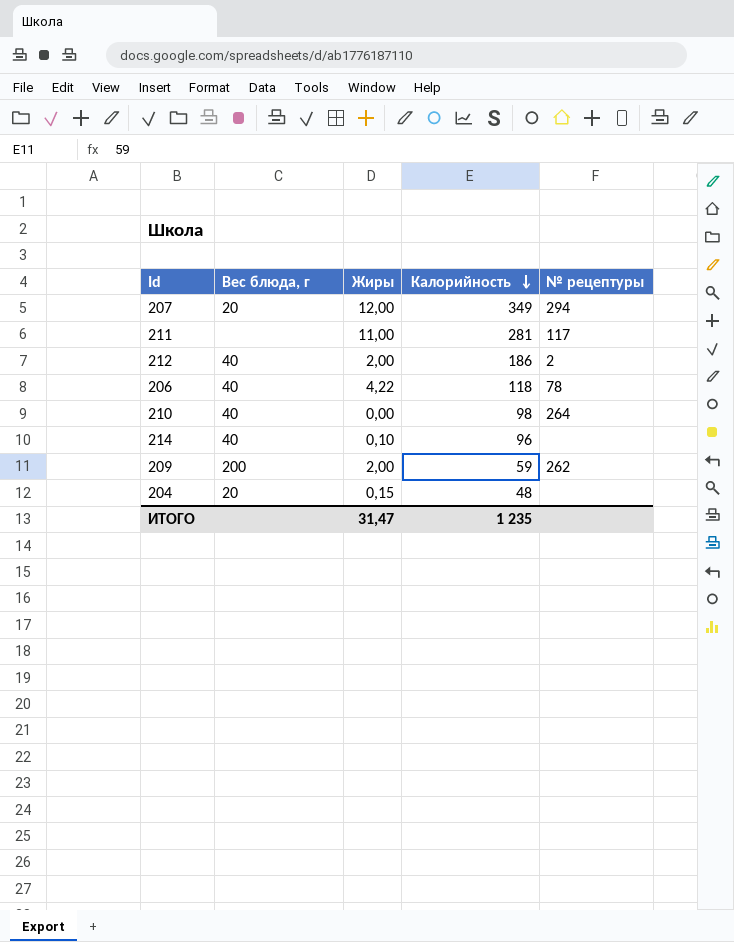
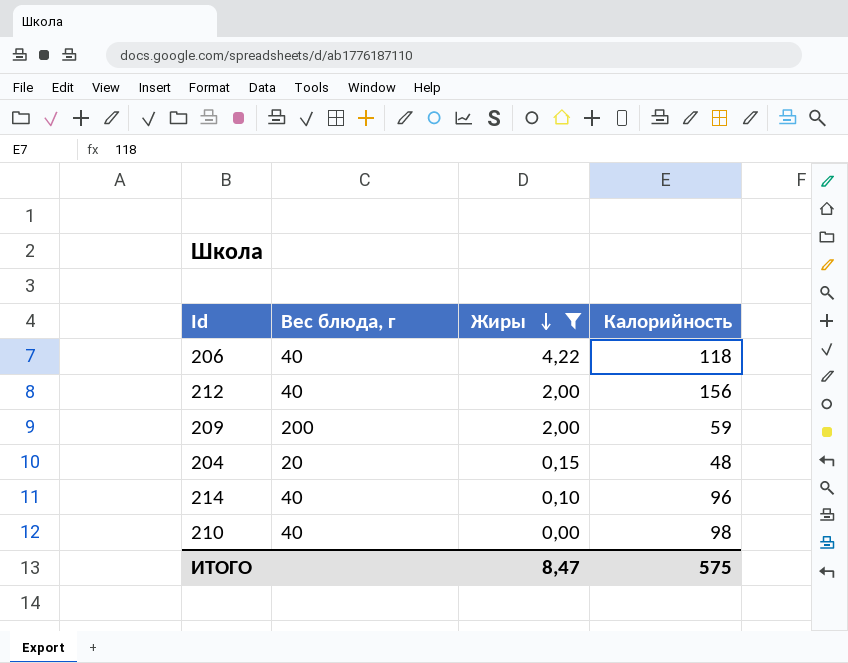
filter: none -> Жиры <= 4,22
row order: Калорийность descending -> Жиры descending
column № рецептуры | position: 5 -> none
212 | Калорийность: 186 -> 156
ИТОГО | Жиры: 31,47 -> 8,47
ИТОГО | Калорийность: 1 235 -> 575

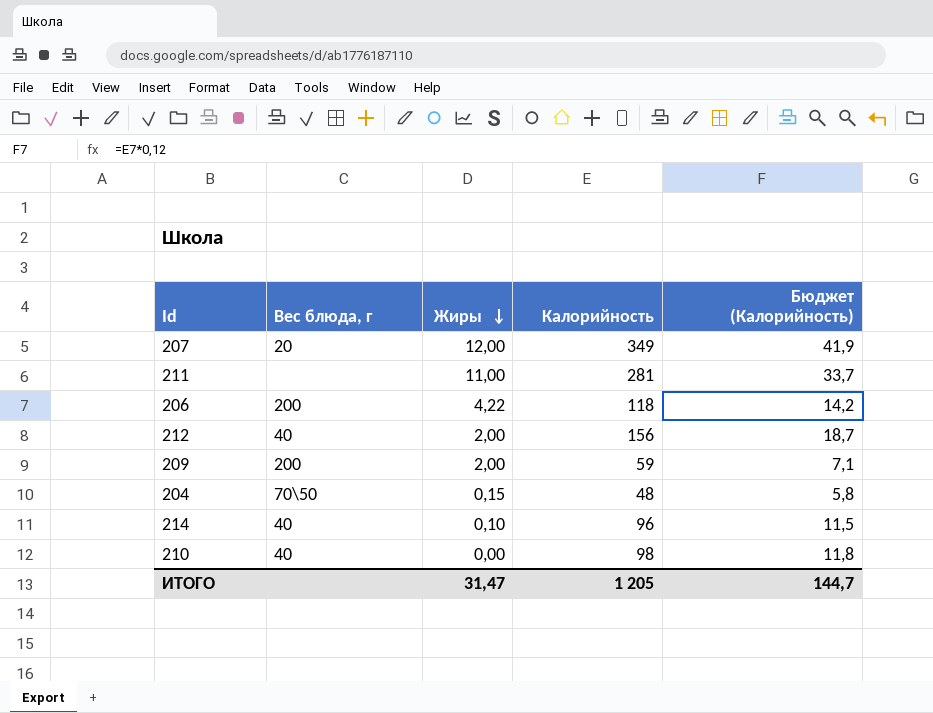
filter: Жиры <= 4,22 -> none
column Бюджет (Калорийность) | formula: none -> [Калорийность] * 0,12
206 | Вес блюда, г: 40 -> 200
204 | Вес блюда, г: 20 -> 70\50
ИТОГО | Жиры: 8,47 -> 31,47
ИТОГО | Калорийность: 575 -> 1 205

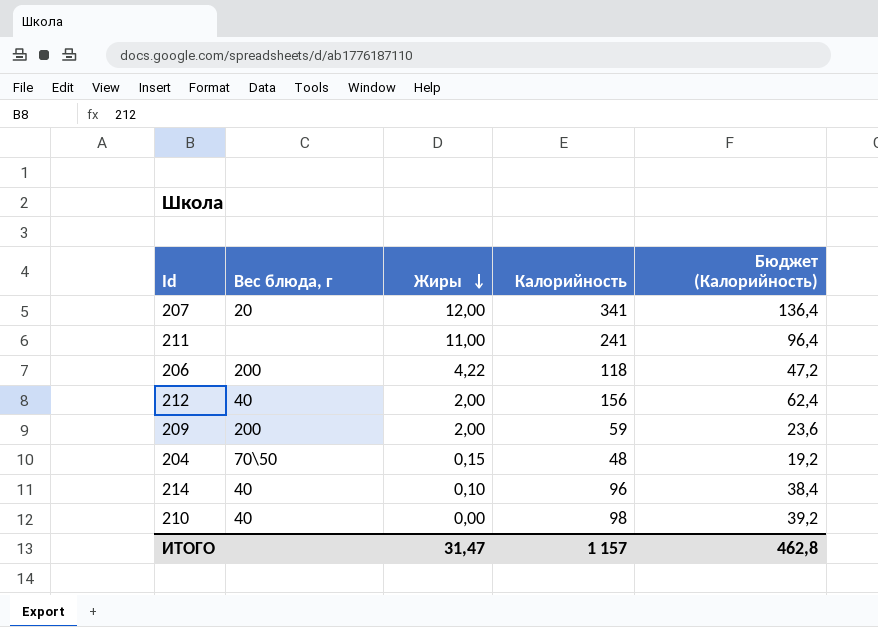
column Бюджет (Калорийность) | formula: [Калорийность] * 0,12 -> [Калорийность] * 0,4
207 | Калорийность: 349 -> 341
211 | Калорийность: 281 -> 241
ИТОГО | Калорийность: 1 205 -> 1 157
ИТОГО | Бюджет (Калорийность): 144,7 -> 462,8

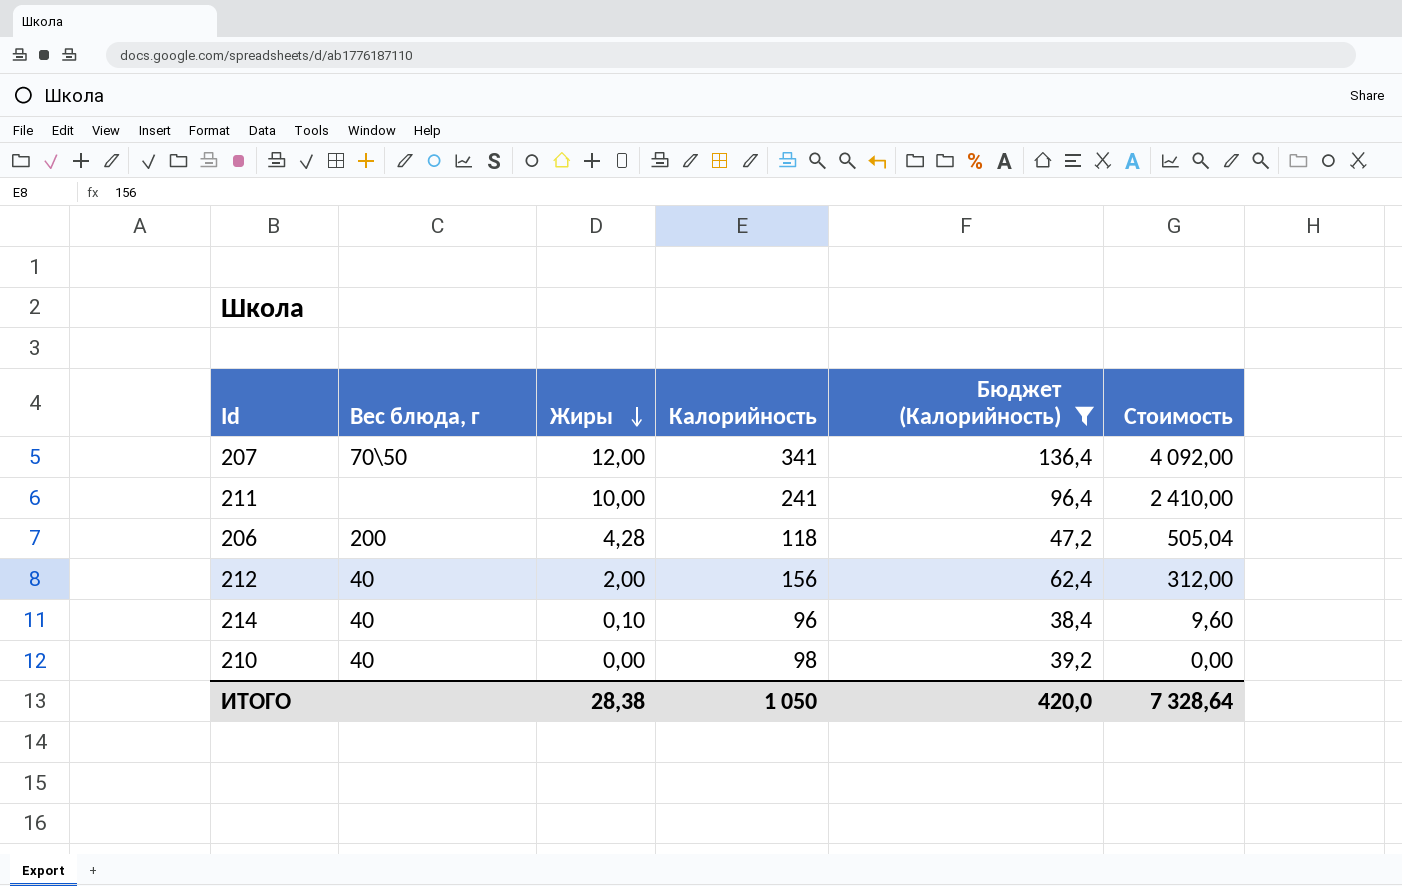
filter: none -> Бюджет (Калорийность) >= 38,4
column Стоимость | formula: none -> [Жиры] * [Калорийность]
207 | Вес блюда, г: 20 -> 70\50
211 | Жиры: 11,00 -> 10,00
206 | Жиры: 4,22 -> 4,28
ИТОГО | Жиры: 31,47 -> 28,38
ИТОГО | Калорийность: 1 157 -> 1 050
ИТОГО | Бюджет (Калорийность): 462,8 -> 420,0

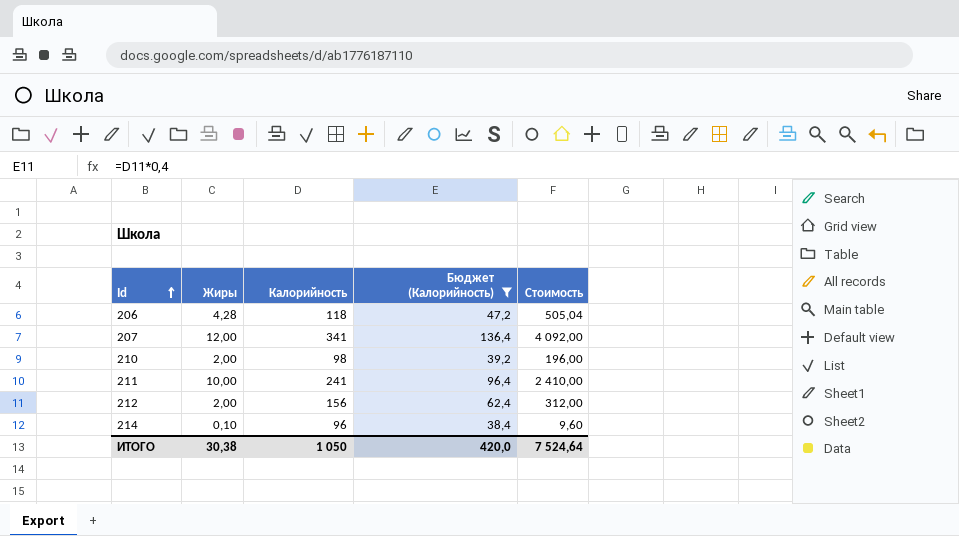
row order: Жиры descending -> Id ascending
column Вес блюда, г | position: 2 -> none
210 | Жиры: 0,00 -> 2,00
210 | Стоимость: 0,00 -> 196,00
ИТОГО | Жиры: 28,38 -> 30,38
ИТОГО | Стоимость: 7 328,64 -> 7 524,64

